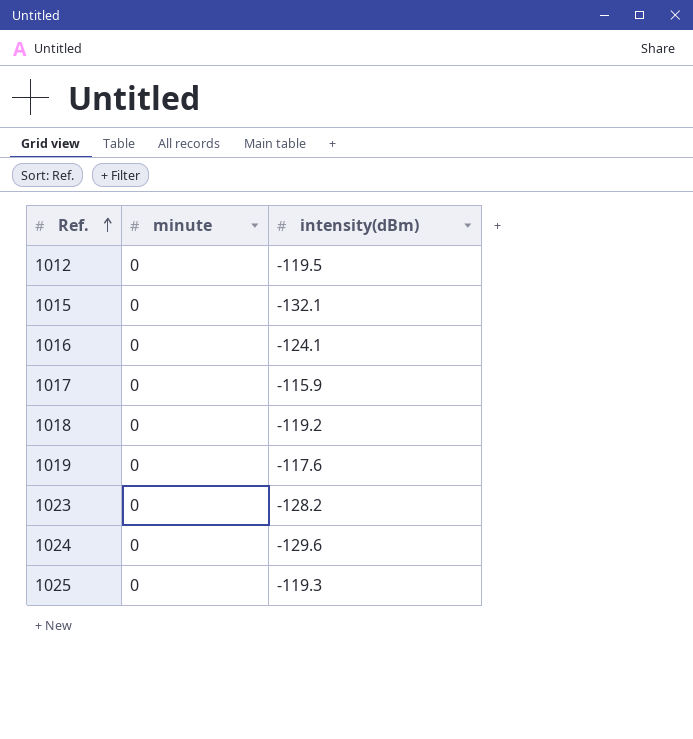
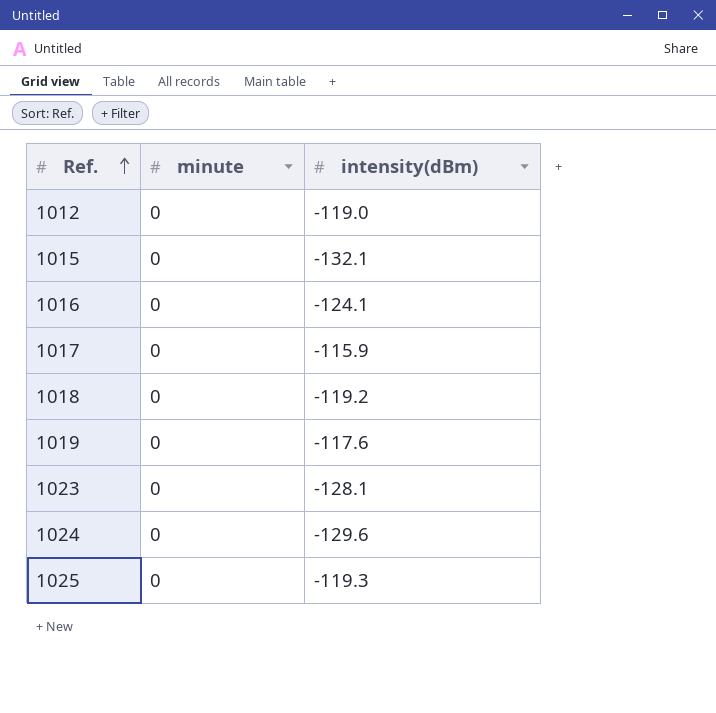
1012 | intensity(dBm): -119.5 -> -119.0
1023 | intensity(dBm): -128.2 -> -128.1

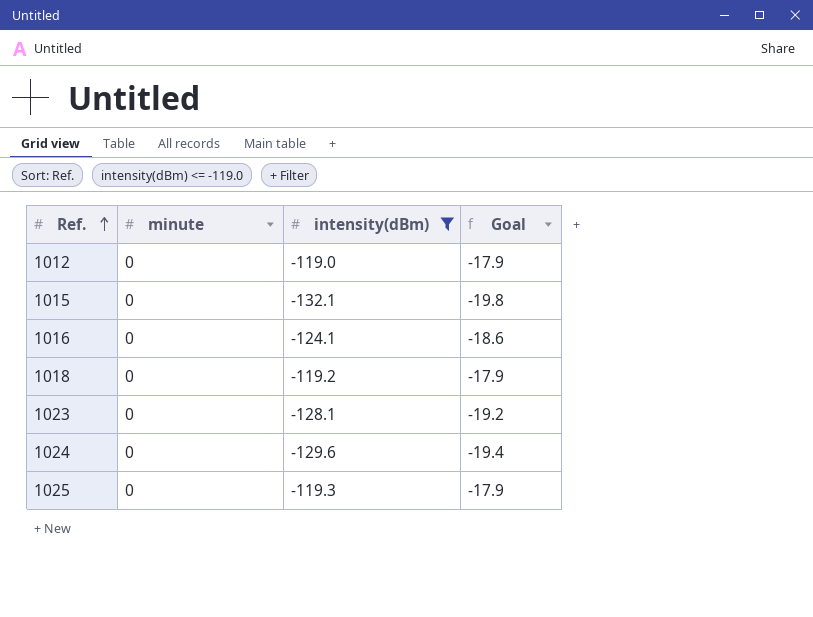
filter: none -> intensity(dBm) <= -119.0
column Goal | formula: none -> [intensity(dBm)] * 0.15

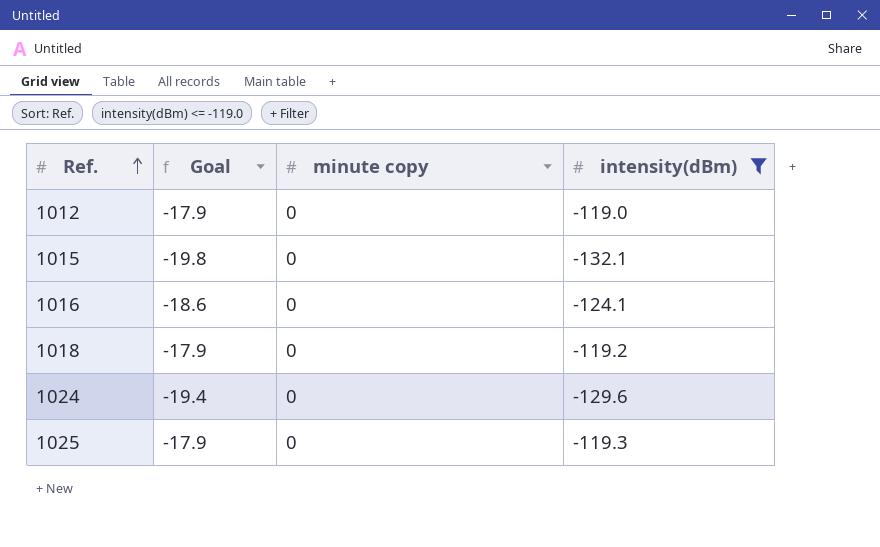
column Goal | position: 4 -> 2
column name: minute -> minute copy
row 1023: 0 | -128.1 | -19.2 -> none

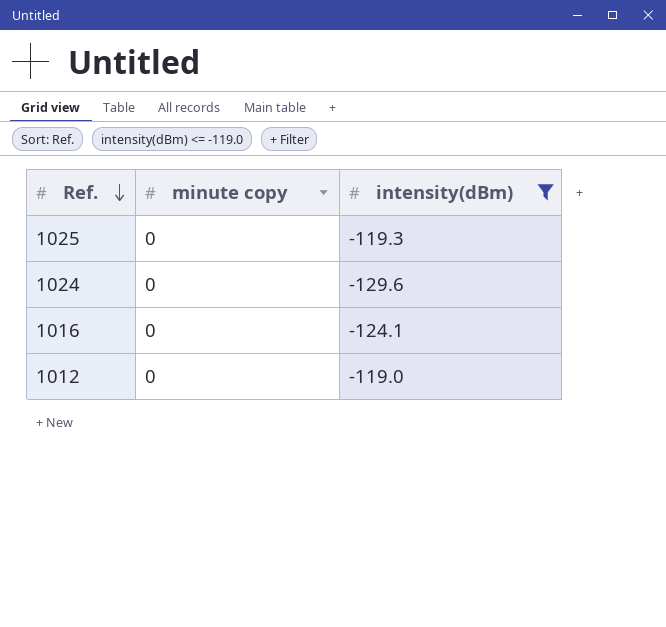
row order: Ref. ascending -> Ref. descending
column Goal | formula: [intensity(dBm)] * 0.15 -> none
row 1015: -19.8 | 0 | -132.1 -> none
row 1018: -17.9 | 0 | -119.2 -> none

